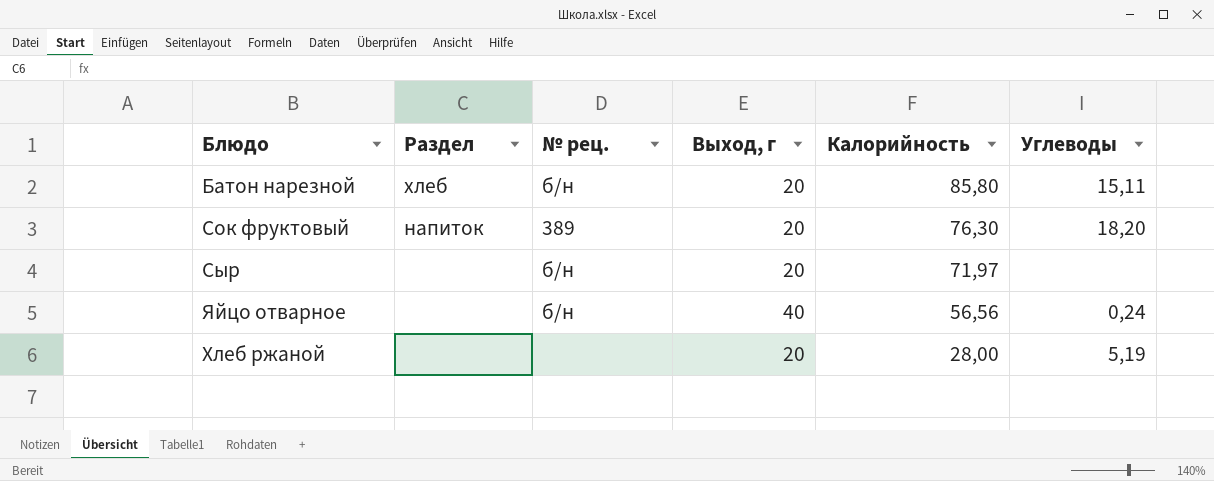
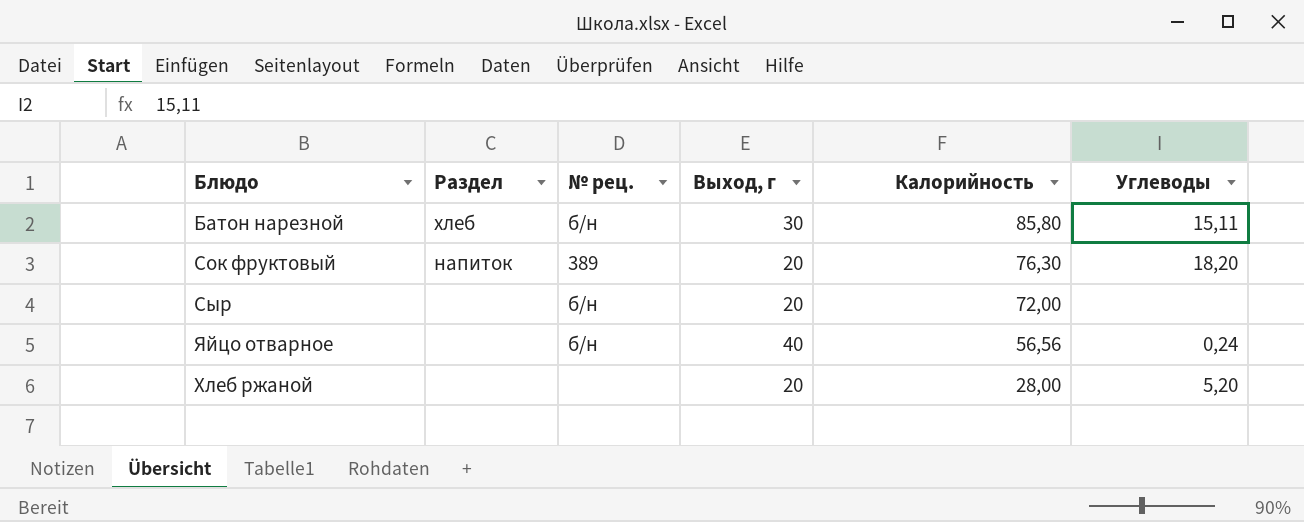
Батон нарезной | Выход, г: 20 -> 30
Сыр | Калорийность: 71,97 -> 72,00
Хлеб ржаной | Углеводы: 5,19 -> 5,20

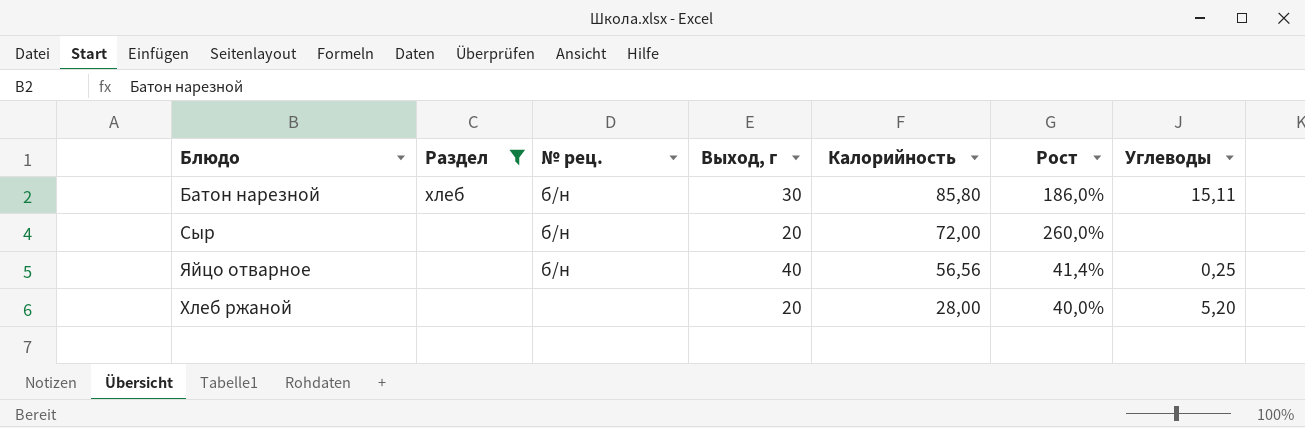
filter: none -> Раздел != напиток
column Рост | formula: none -> ([Калорийность] - [Выход, г]) / [Выход, г]
Яйцо отварное | Углеводы: 0,24 -> 0,25

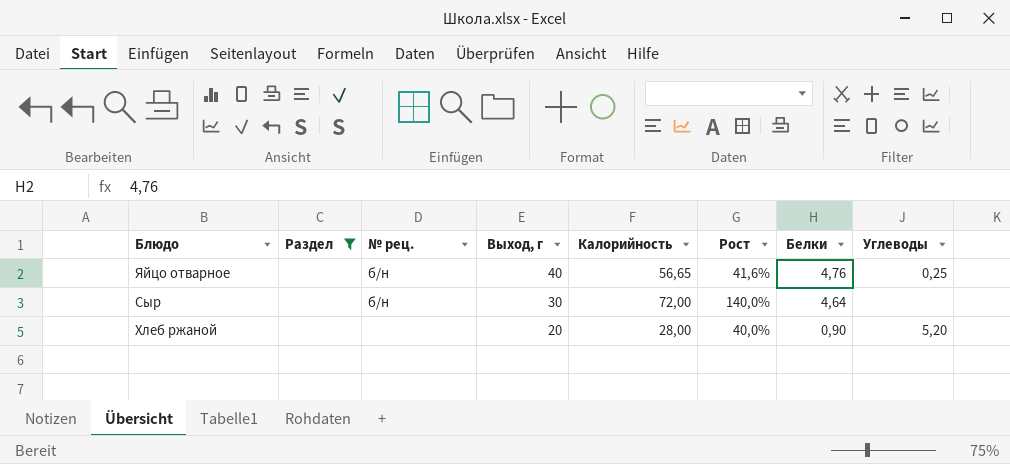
row order: Калорийность descending -> Выход, г descending
column Белки | position: none -> 7
row Батон нарезной: хлеб | б/н | 30 | 85,80 | 186,0% | 15,11 -> none
Яйцо отварное | Калорийность: 56,56 -> 56,65
Яйцо отварное | Рост: 41,4% -> 41,6%
Сыр | Выход, г: 20 -> 30
Сыр | Рост: 260,0% -> 140,0%

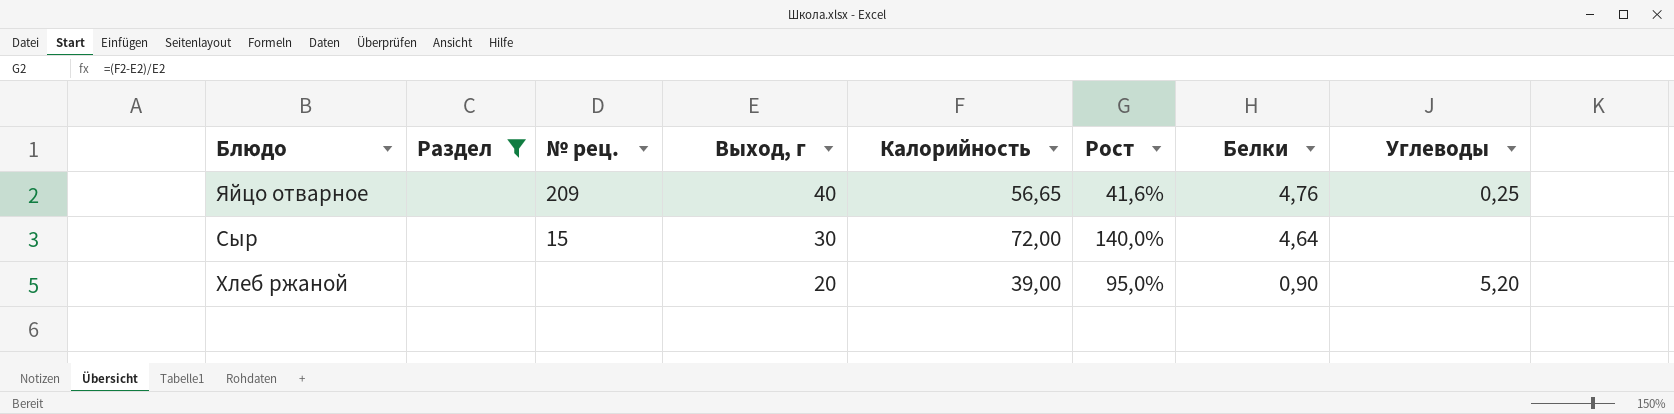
Яйцо отварное | № рец.: б/н -> 209
Сыр | № рец.: б/н -> 15
Хлеб ржаной | Калорийность: 28,00 -> 39,00
Хлеб ржаной | Рост: 40,0% -> 95,0%

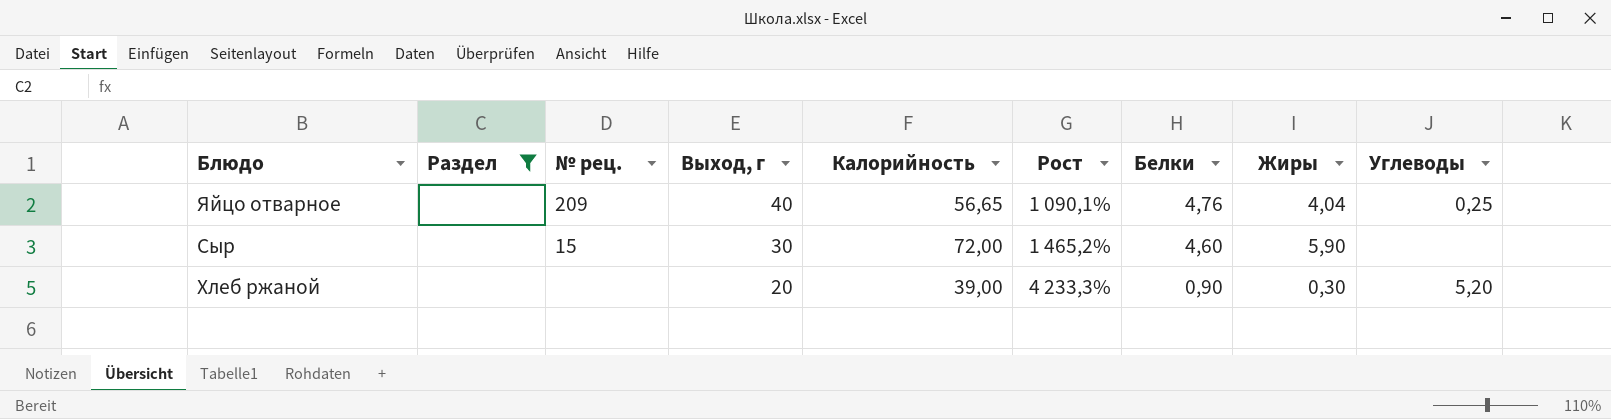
column Рост | formula: ([Калорийность] - [Выход, г]) / [Выход, г] -> ([Калорийность] - [Белки]) / [Белки]
column Жиры | position: none -> 8
Сыр | Белки: 4,64 -> 4,60

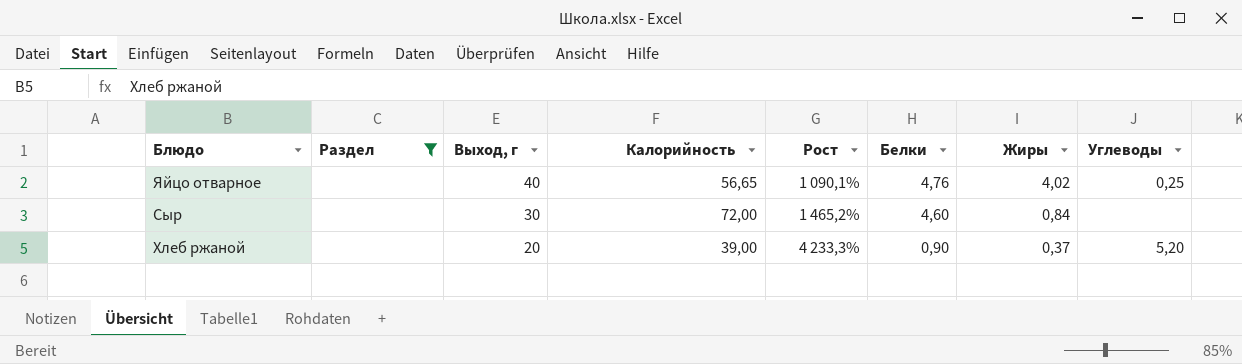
column № рец. | position: 3 -> none
Яйцо отварное | Жиры: 4,04 -> 4,02
Сыр | Жиры: 5,90 -> 0,84
Хлеб ржаной | Жиры: 0,30 -> 0,37

